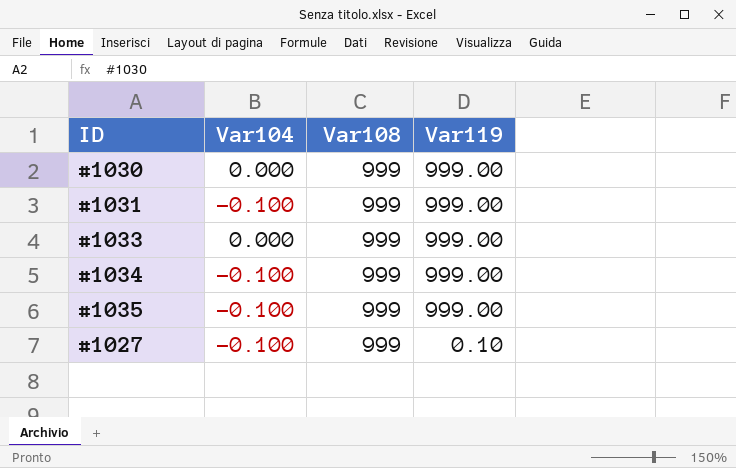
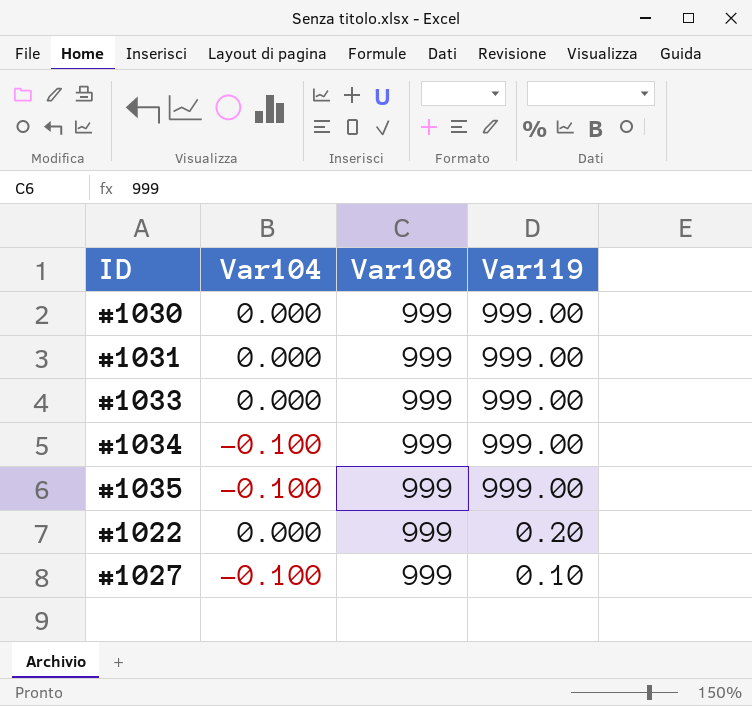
#1031 | Var104: -0.100 -> 0.000
row #1022: none -> 0.000 | 999 | 0.20

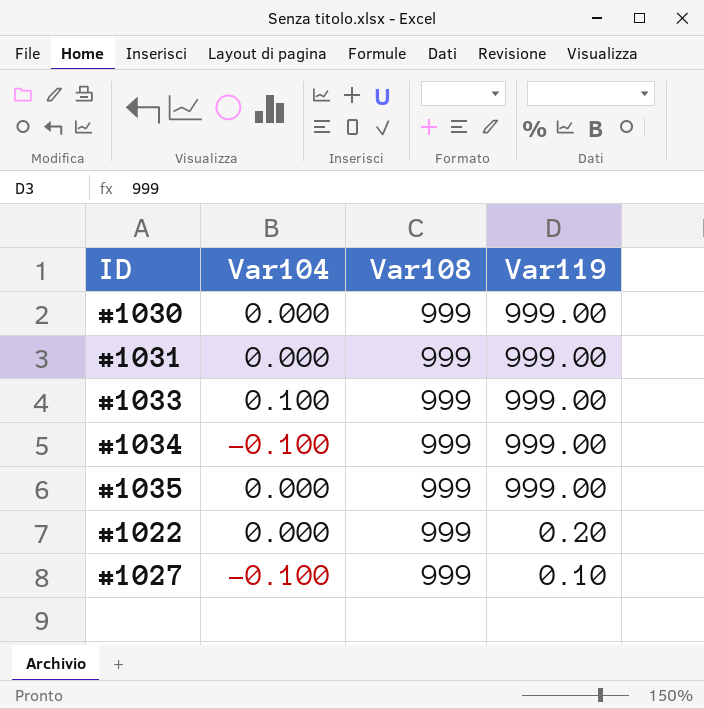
#1033 | Var104: 0.000 -> 0.100
#1035 | Var104: -0.100 -> 0.000

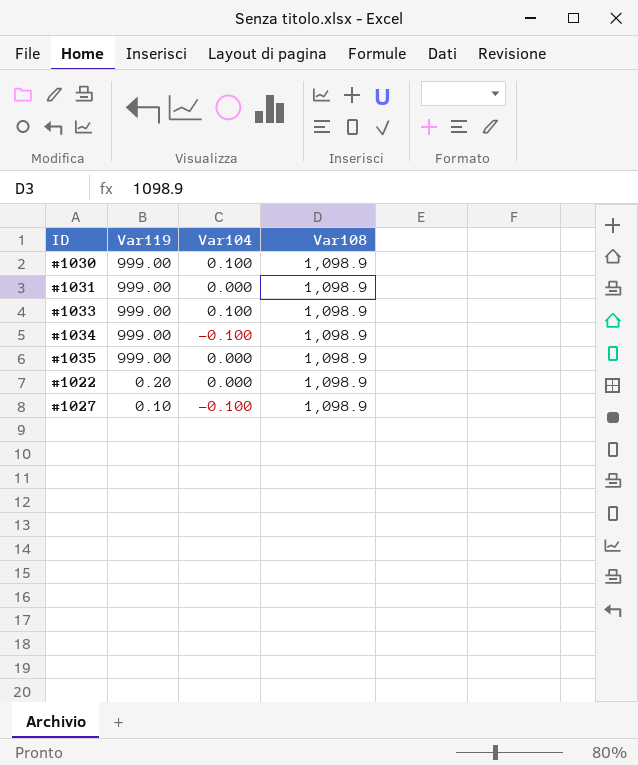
column Var119 | position: 4 -> 2
#1030 | Var104: 0.000 -> 0.100
#1030 | Var108: 999 -> 1,098.9
#1031 | Var108: 999 -> 1,098.9
#1033 | Var108: 999 -> 1,098.9
#1034 | Var108: 999 -> 1,098.9
#1035 | Var108: 999 -> 1,098.9
#1022 | Var108: 999 -> 1,098.9
#1027 | Var108: 999 -> 1,098.9

